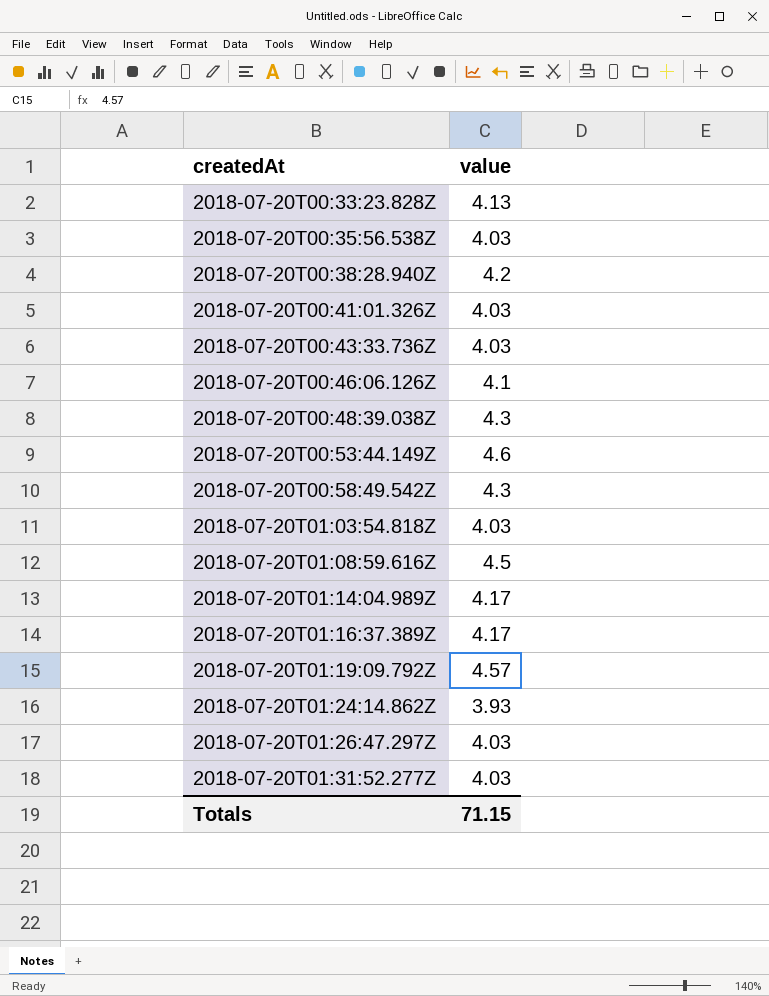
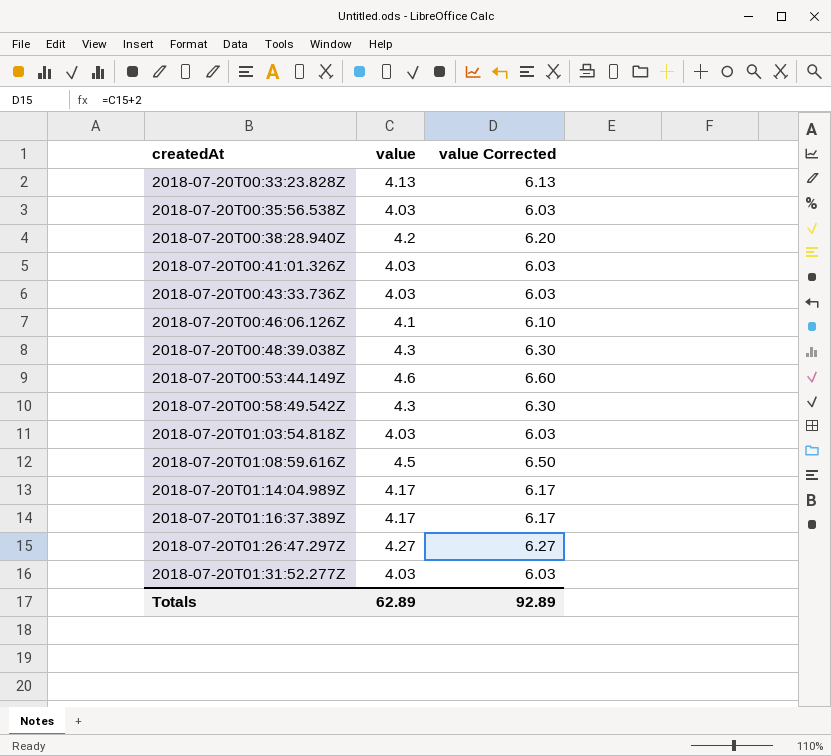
column value Corrected | formula: none -> [value] + 2
row 2018-07-20T01:19:09.792Z: 4.57 -> none
row 2018-07-20T01:24:14.862Z: 3.93 -> none
2018-07-20T01:26:47.297Z | value: 4.03 -> 4.27
Totals | value: 71.15 -> 62.89

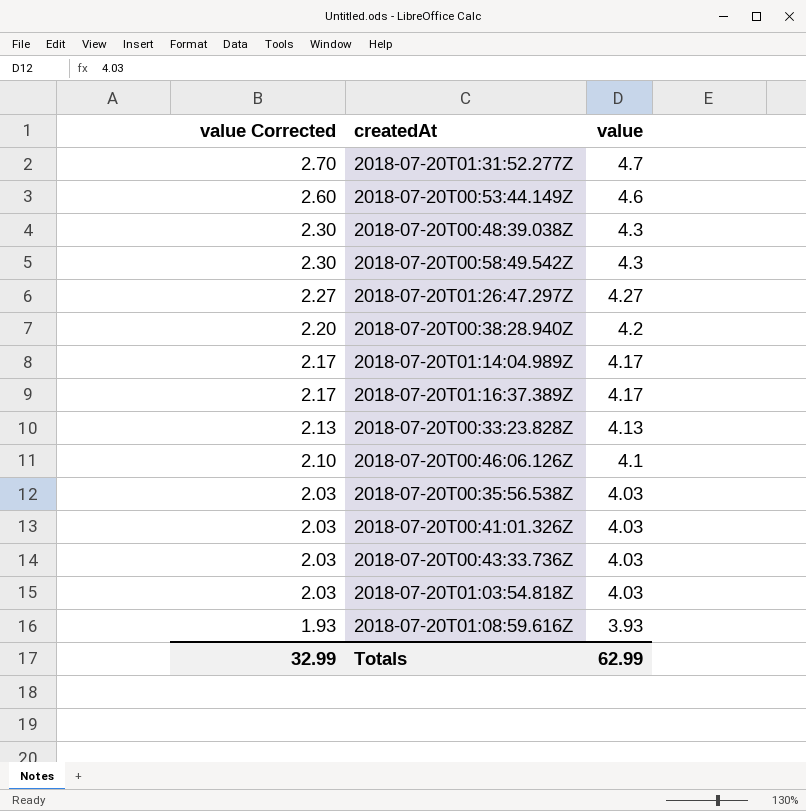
row order: createdAt ascending -> value Corrected descending
column value Corrected | formula: [value] + 2 -> [value] - 2
column value Corrected | position: 3 -> 1
2018-07-20T01:31:52.277Z | value: 4.03 -> 4.7
2018-07-20T01:08:59.616Z | value: 4.5 -> 3.93
Totals | value Corrected: 92.89 -> 32.99
Totals | value: 62.89 -> 62.99

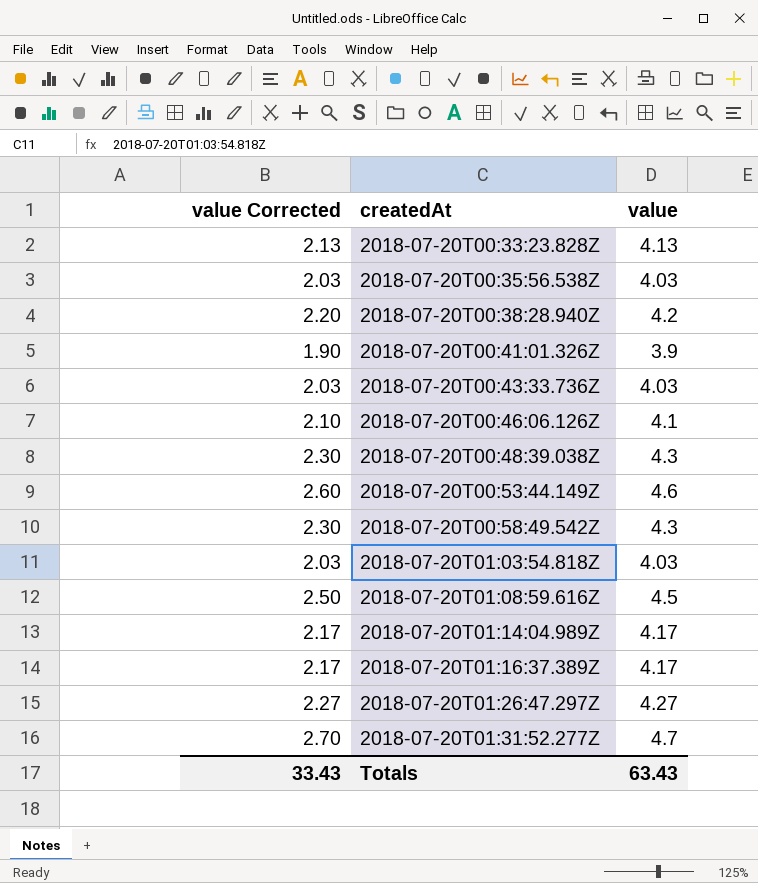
row order: value Corrected descending -> createdAt ascending
2018-07-20T00:41:01.326Z | value Corrected: 2.03 -> 1.90
2018-07-20T00:41:01.326Z | value: 4.03 -> 3.9
2018-07-20T01:08:59.616Z | value Corrected: 1.93 -> 2.50
2018-07-20T01:08:59.616Z | value: 3.93 -> 4.5
Totals | value Corrected: 32.99 -> 33.43
Totals | value: 62.99 -> 63.43

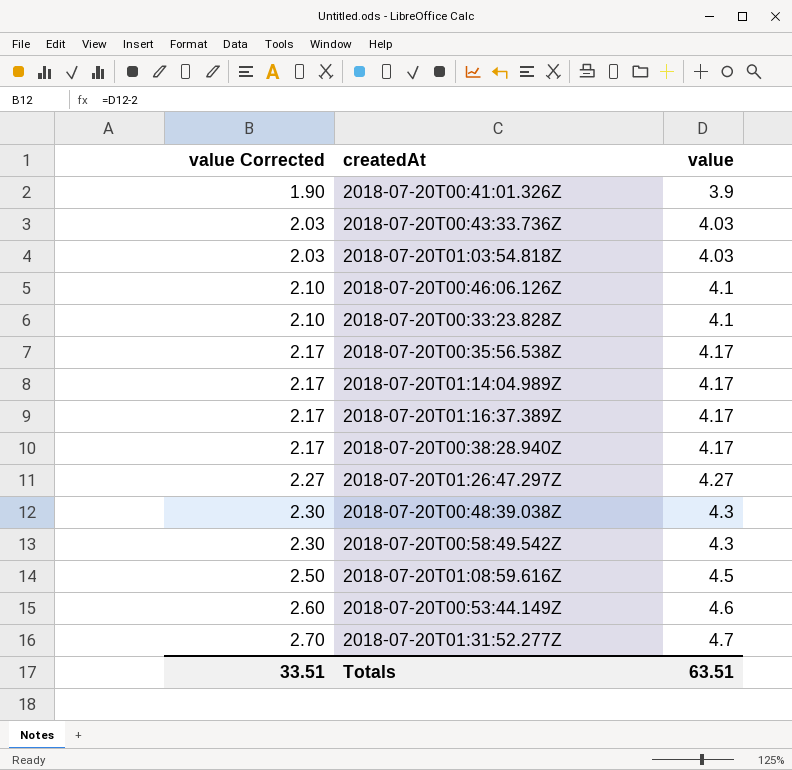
row order: createdAt ascending -> value Corrected ascending
2018-07-20T00:33:23.828Z | value Corrected: 2.13 -> 2.10
2018-07-20T00:33:23.828Z | value: 4.13 -> 4.1
2018-07-20T00:35:56.538Z | value Corrected: 2.03 -> 2.17
2018-07-20T00:35:56.538Z | value: 4.03 -> 4.17
2018-07-20T00:38:28.940Z | value Corrected: 2.20 -> 2.17
2018-07-20T00:38:28.940Z | value: 4.2 -> 4.17
Totals | value Corrected: 33.43 -> 33.51
Totals | value: 63.43 -> 63.51

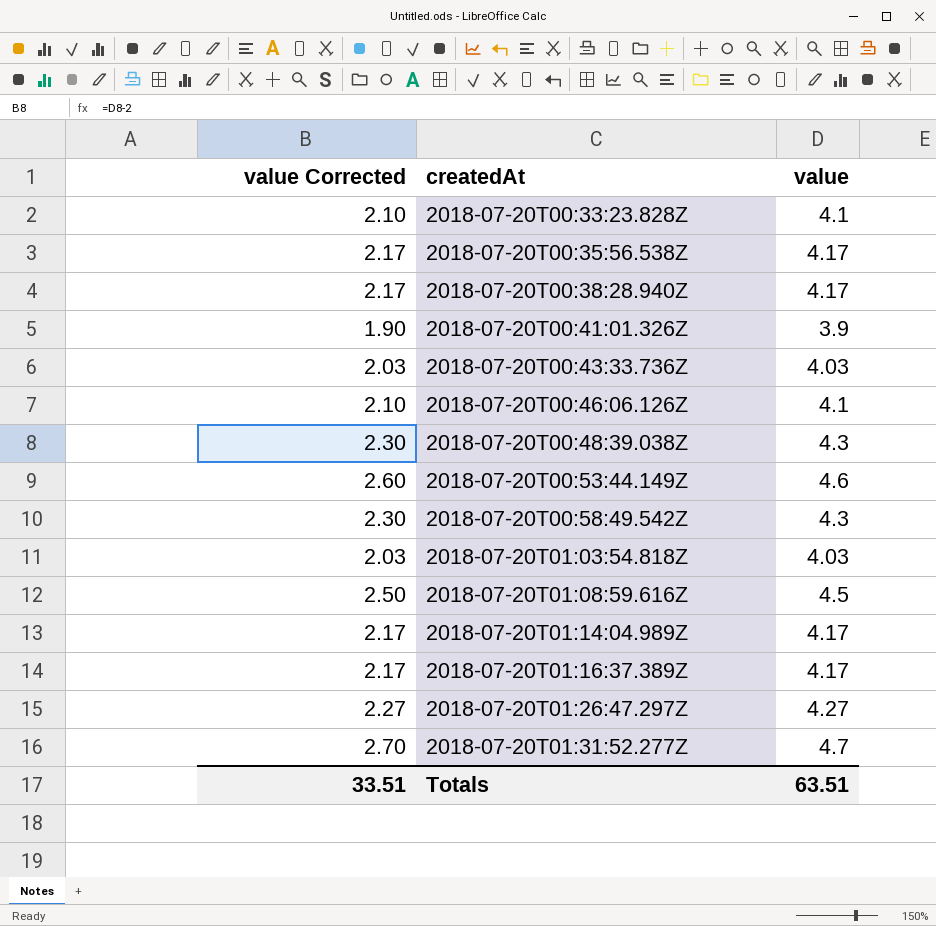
row order: value Corrected ascending -> createdAt ascending

